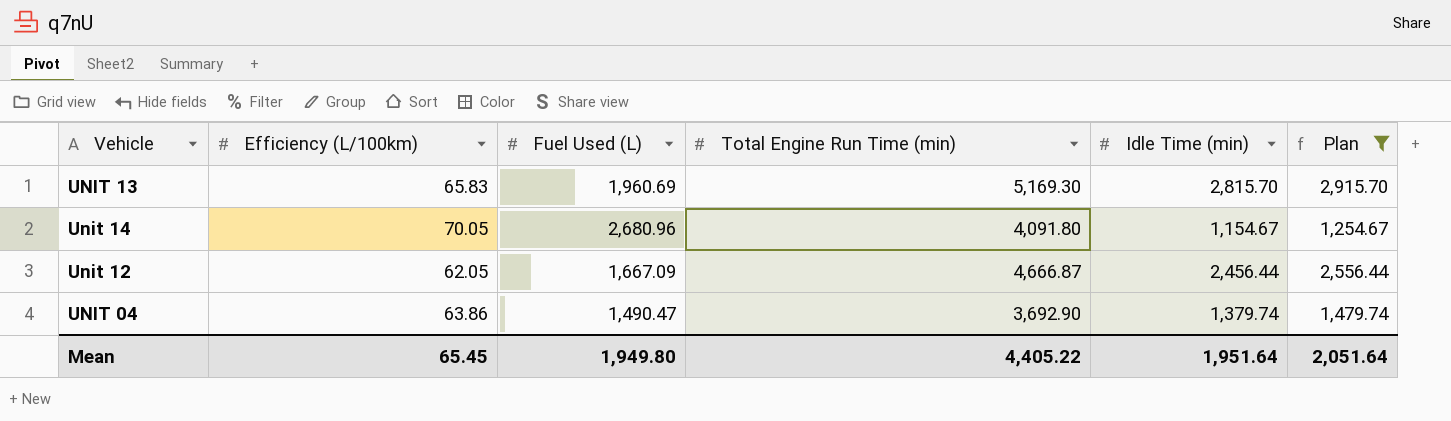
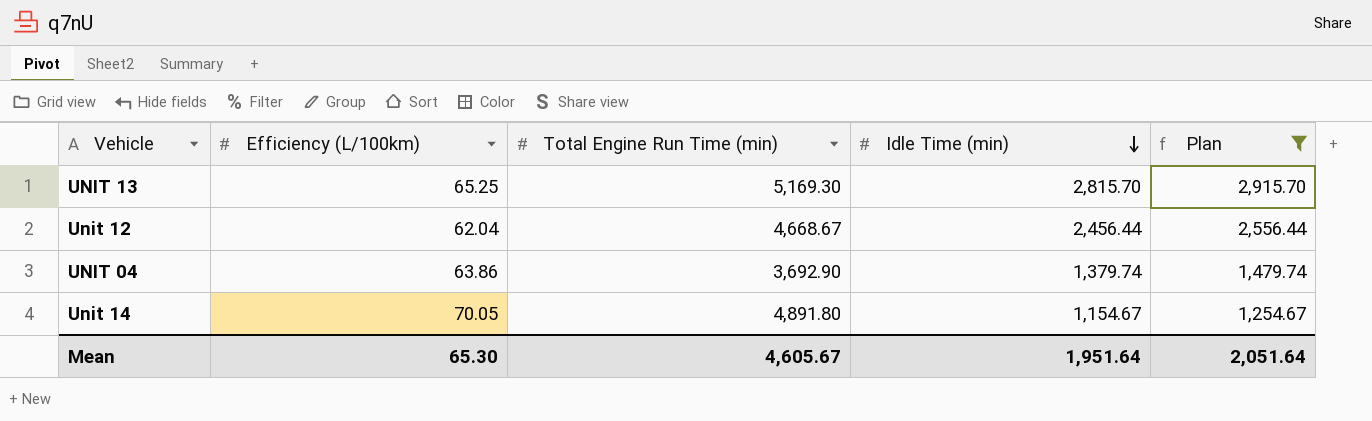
row order: none -> Idle Time (min) descending
column Fuel Used (L) | position: 3 -> none
UNIT 13 | Efficiency (L/100km): 65.83 -> 65.25
Unit 12 | Efficiency (L/100km): 62.05 -> 62.04
Unit 12 | Total Engine Run Time (min): 4,666.87 -> 4,668.67
Unit 14 | Total Engine Run Time (min): 4,091.80 -> 4,891.80
Mean | Efficiency (L/100km): 65.45 -> 65.30
Mean | Total Engine Run Time (min): 4,405.22 -> 4,605.67

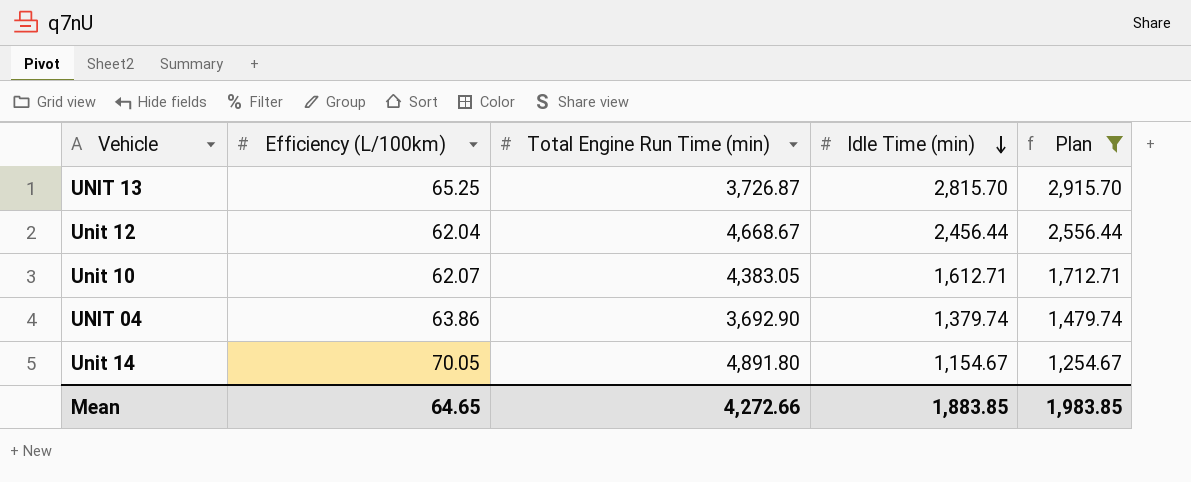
UNIT 13 | Total Engine Run Time (min): 5,169.30 -> 3,726.87
row Unit 10: none -> 62.07 | 4,383.05 | 1,612.71 | 1,712.71
Mean | Efficiency (L/100km): 65.30 -> 64.65
Mean | Total Engine Run Time (min): 4,605.67 -> 4,272.66
Mean | Idle Time (min): 1,951.64 -> 1,883.85
Mean | Plan: 2,051.64 -> 1,983.85

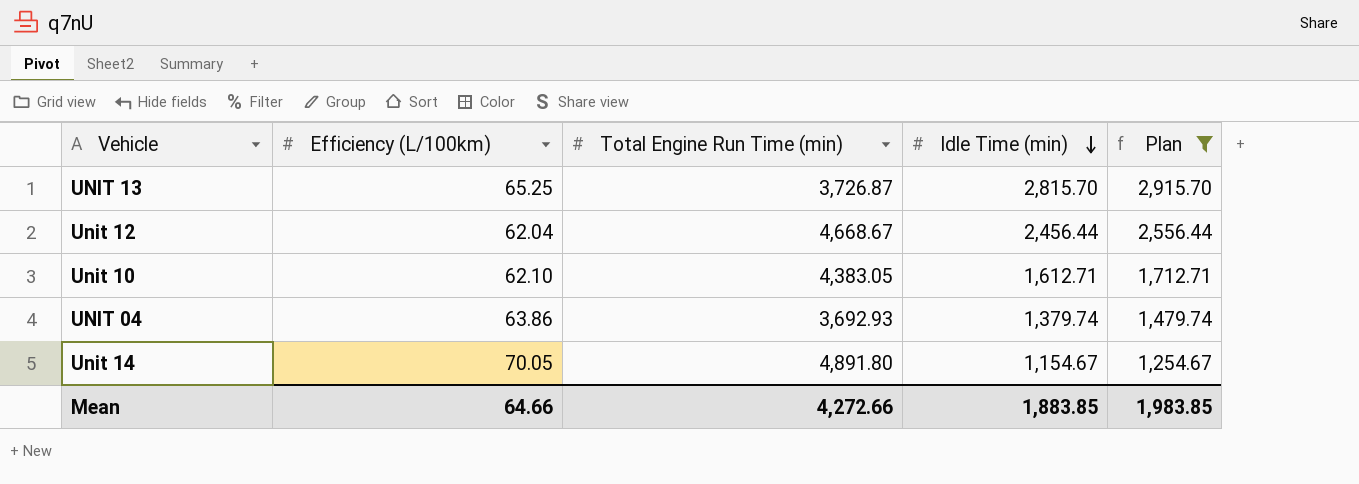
Unit 10 | Efficiency (L/100km): 62.07 -> 62.10
UNIT 04 | Total Engine Run Time (min): 3,692.90 -> 3,692.93
Mean | Efficiency (L/100km): 64.65 -> 64.66

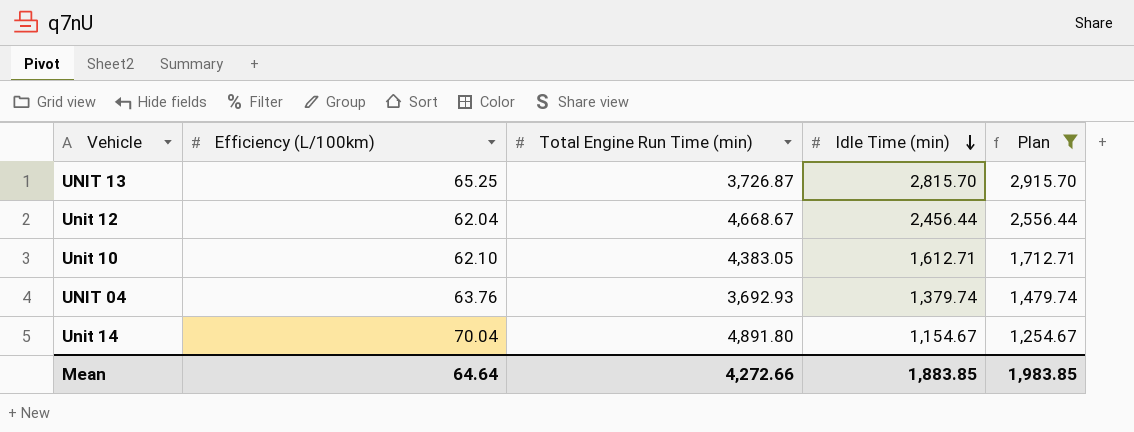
UNIT 04 | Efficiency (L/100km): 63.86 -> 63.76
Unit 14 | Efficiency (L/100km): 70.05 -> 70.04
Mean | Efficiency (L/100km): 64.66 -> 64.64

